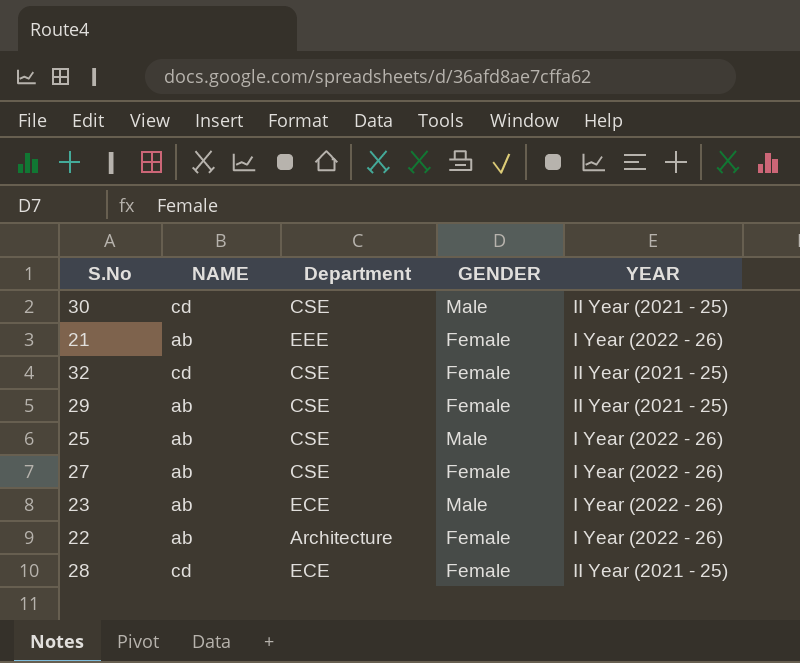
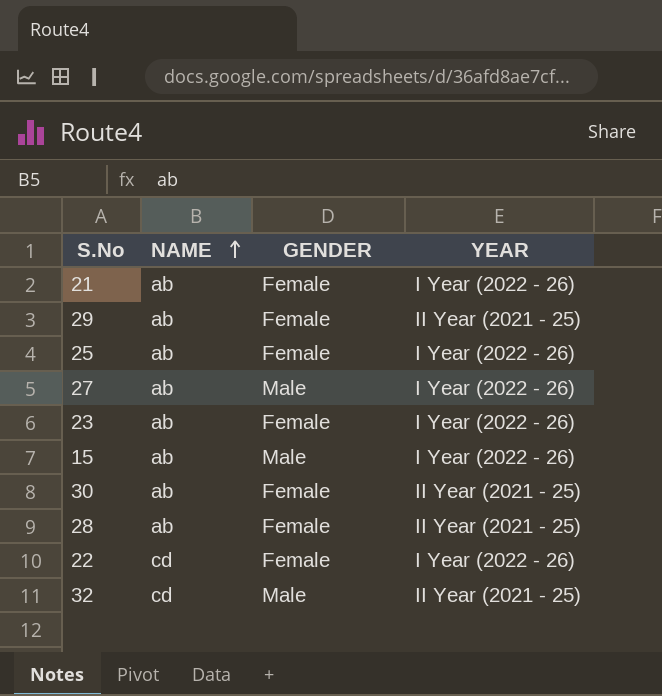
row order: none -> NAME ascending
column Department | position: 3 -> none
25 | GENDER: Male -> Female
27 | GENDER: Female -> Male
23 | GENDER: Male -> Female
row 15: none -> ab | Male | I Year (2022 - 26)
30 | NAME: cd -> ab
30 | GENDER: Male -> Female
28 | NAME: cd -> ab
22 | NAME: ab -> cd
32 | GENDER: Female -> Male

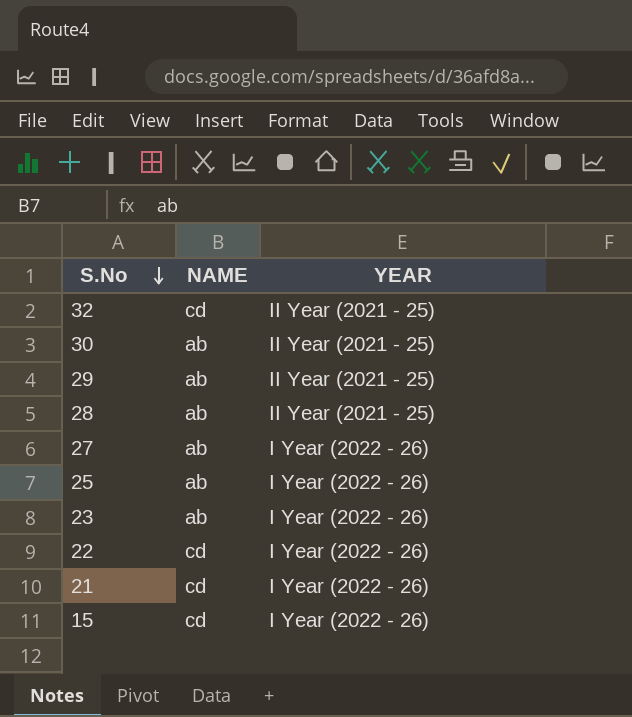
row order: NAME ascending -> S.No descending
column GENDER | position: 3 -> none
21 | NAME: ab -> cd
15 | NAME: ab -> cd

